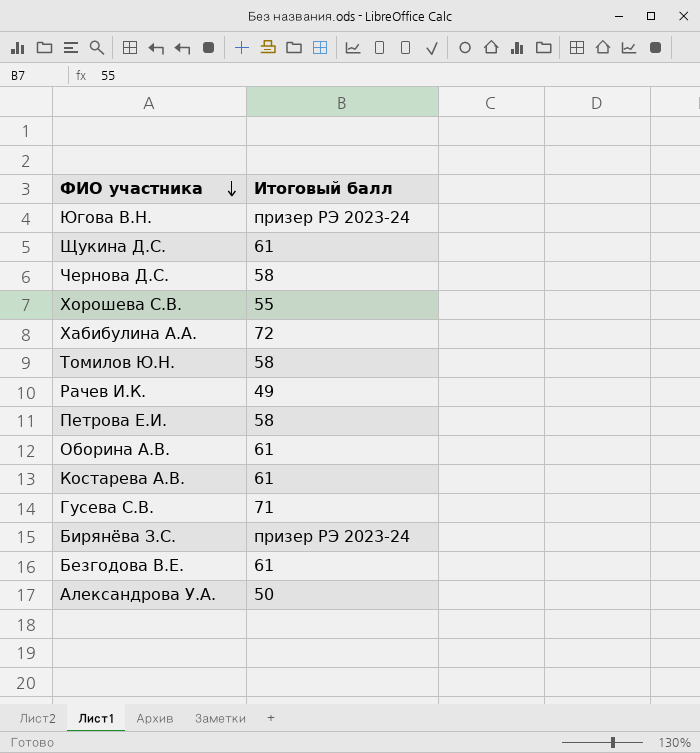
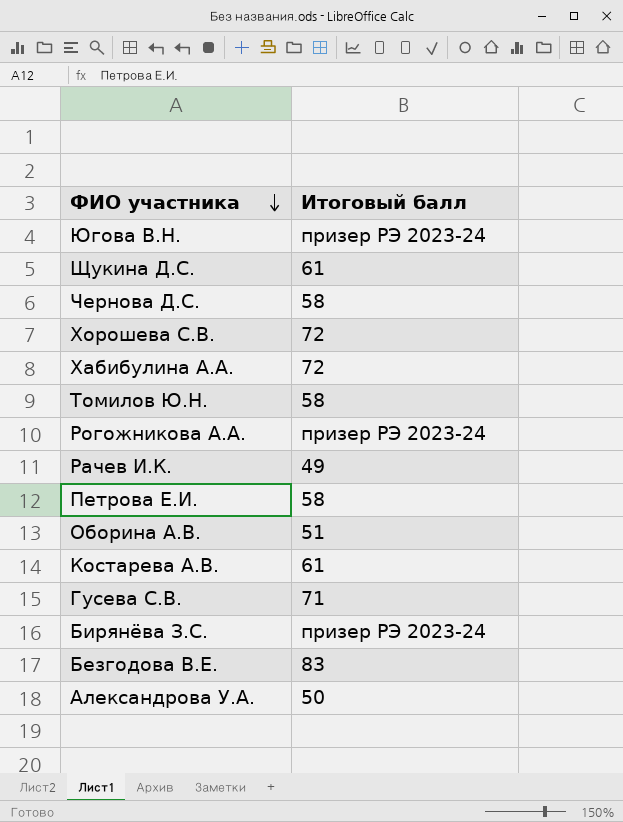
Хорошева С.В. | Итоговый балл: 55 -> 72
row Рогожникова А.А.: none -> призер РЭ 2023-24
Оборина А.В. | Итоговый балл: 61 -> 51
Безгодова В.Е. | Итоговый балл: 61 -> 83

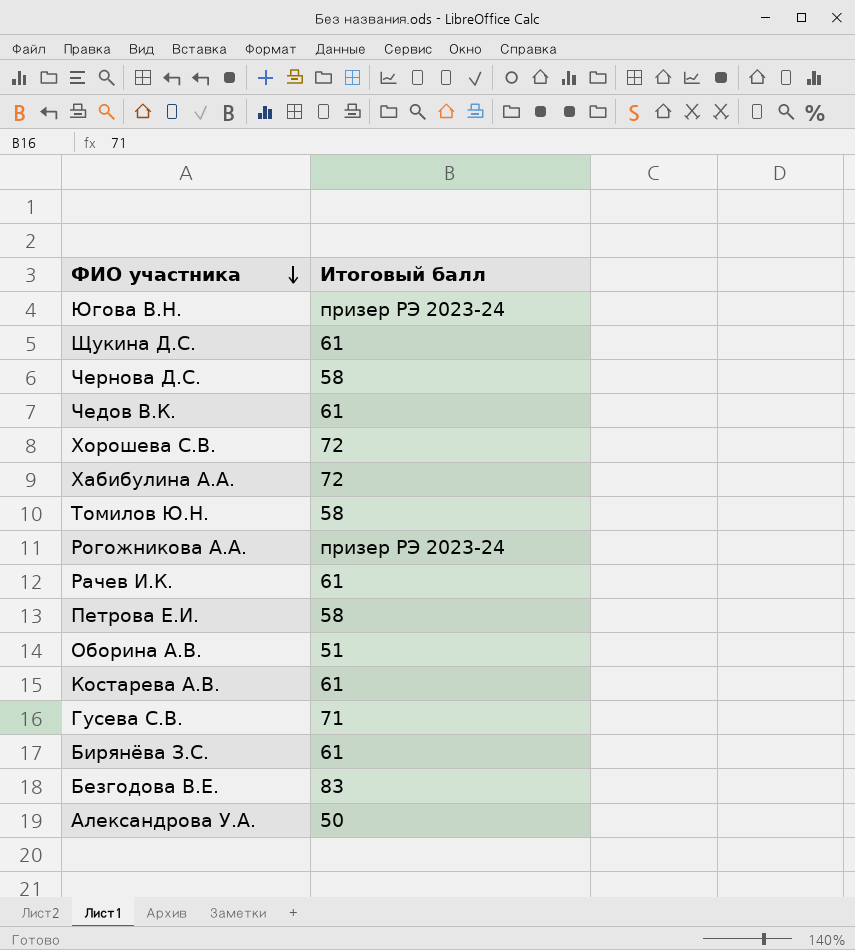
row Чедов В.К.: none -> 61
Рачев И.К. | Итоговый балл: 49 -> 61
Бирянёва З.С. | Итоговый балл: призер РЭ 2023-24 -> 61

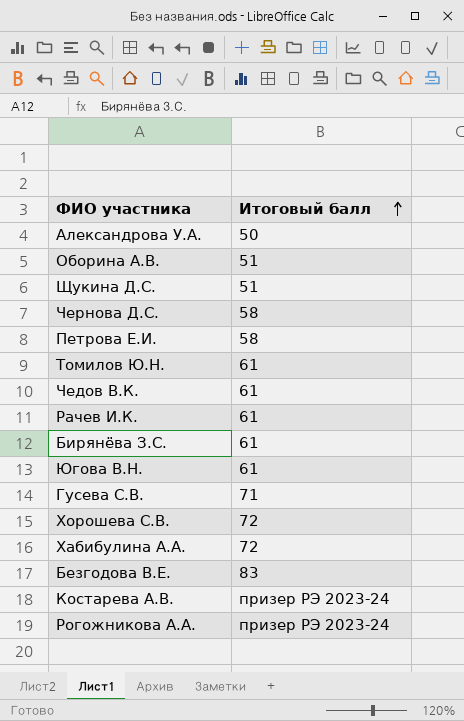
row order: ФИО участника descending -> Итоговый балл ascending
Щукина Д.С. | Итоговый балл: 61 -> 51
Томилов Ю.Н. | Итоговый балл: 58 -> 61
Югова В.Н. | Итоговый балл: призер РЭ 2023-24 -> 61
Костарева А.В. | Итоговый балл: 61 -> призер РЭ 2023-24

